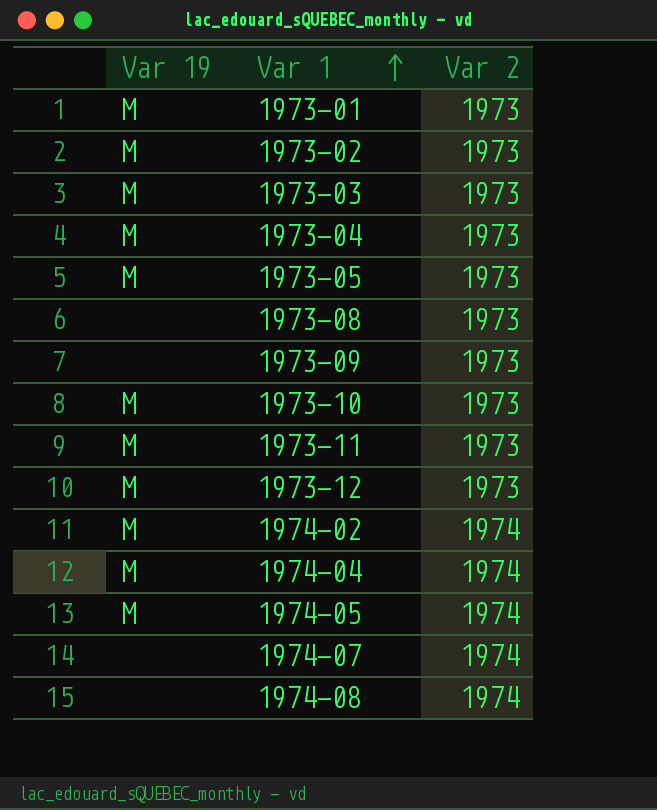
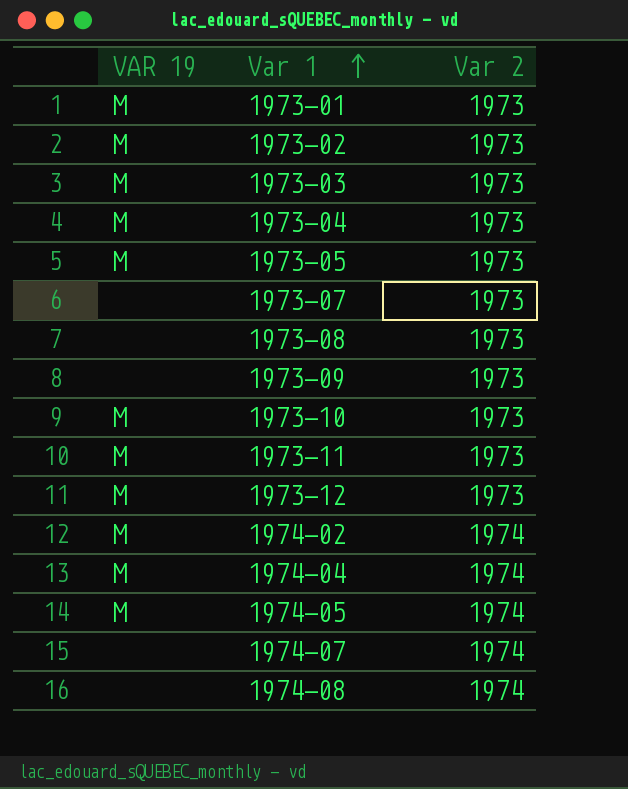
column name: Var 19 -> VAR 19
row 1973-07: none -> none | 1973

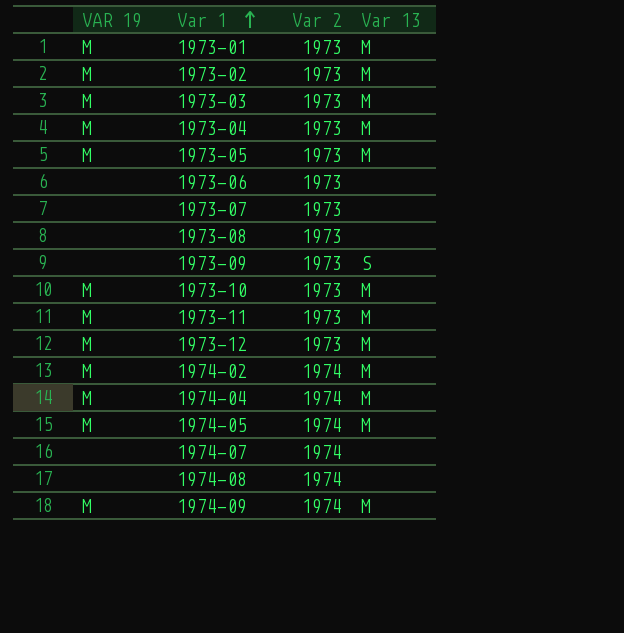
column Var 13 | position: none -> 4
row 1973-06: none -> none | 1973 | none
row 1974-09: none -> M | 1974 | M

